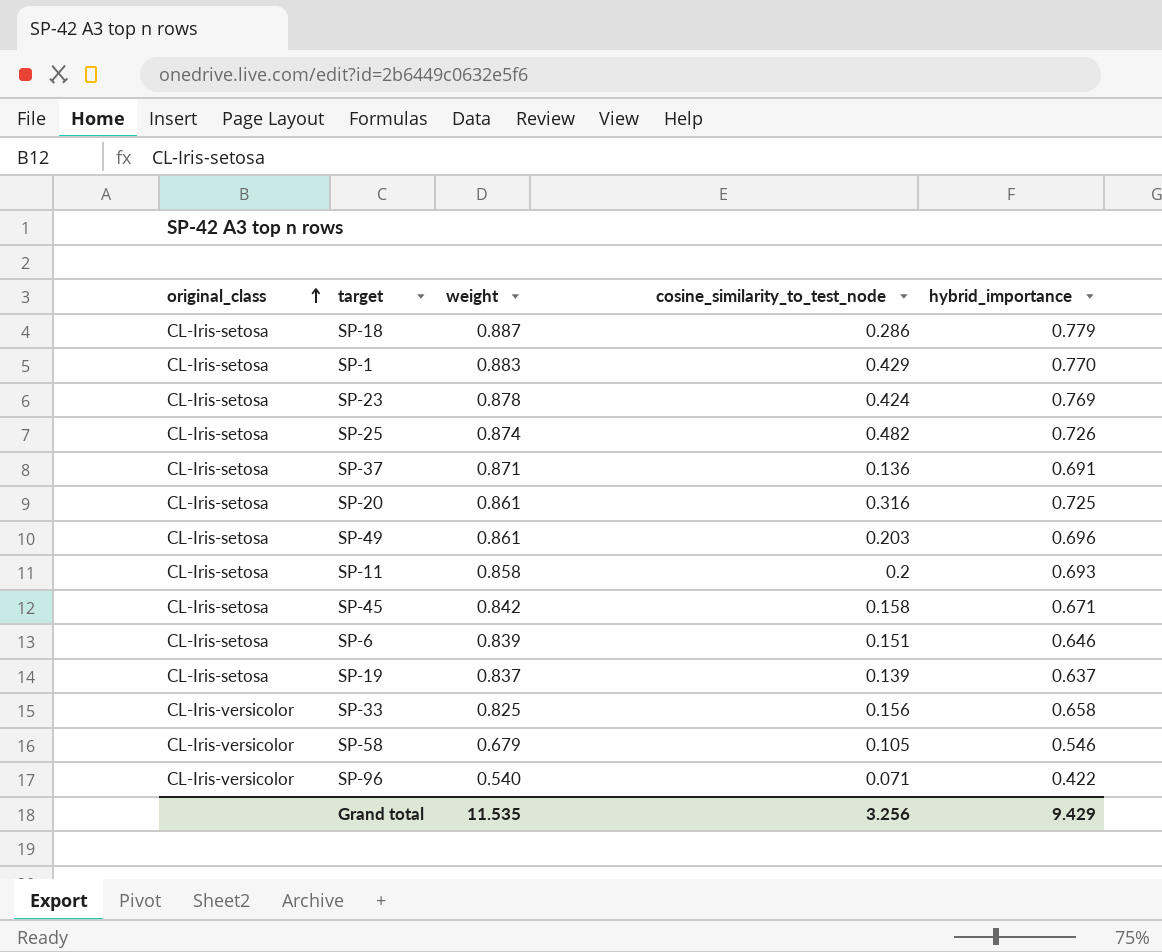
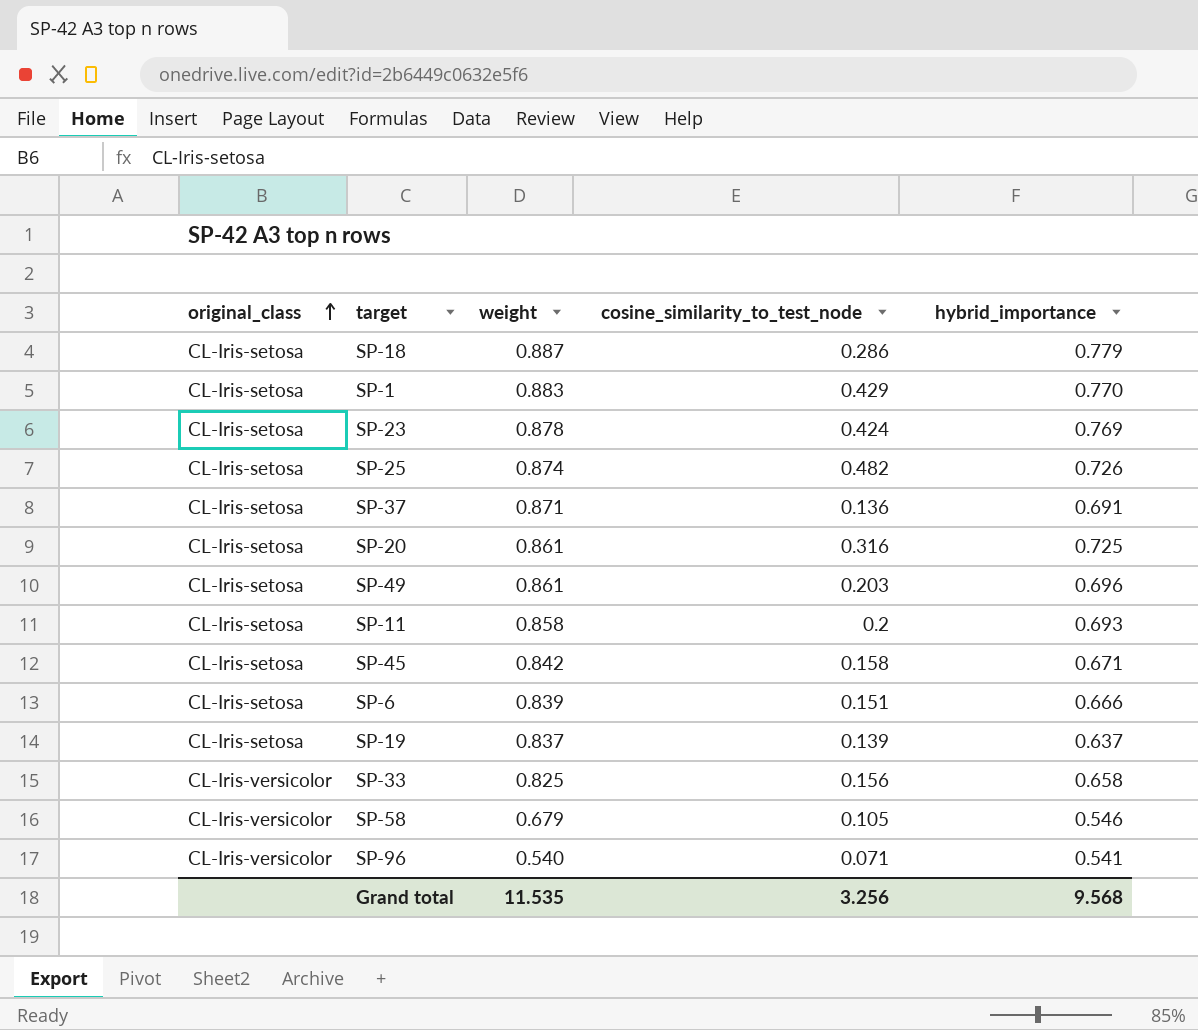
SP-6 | hybrid_importance: 0.646 -> 0.666
SP-96 | hybrid_importance: 0.422 -> 0.541
Grand total | hybrid_importance: 9.429 -> 9.568

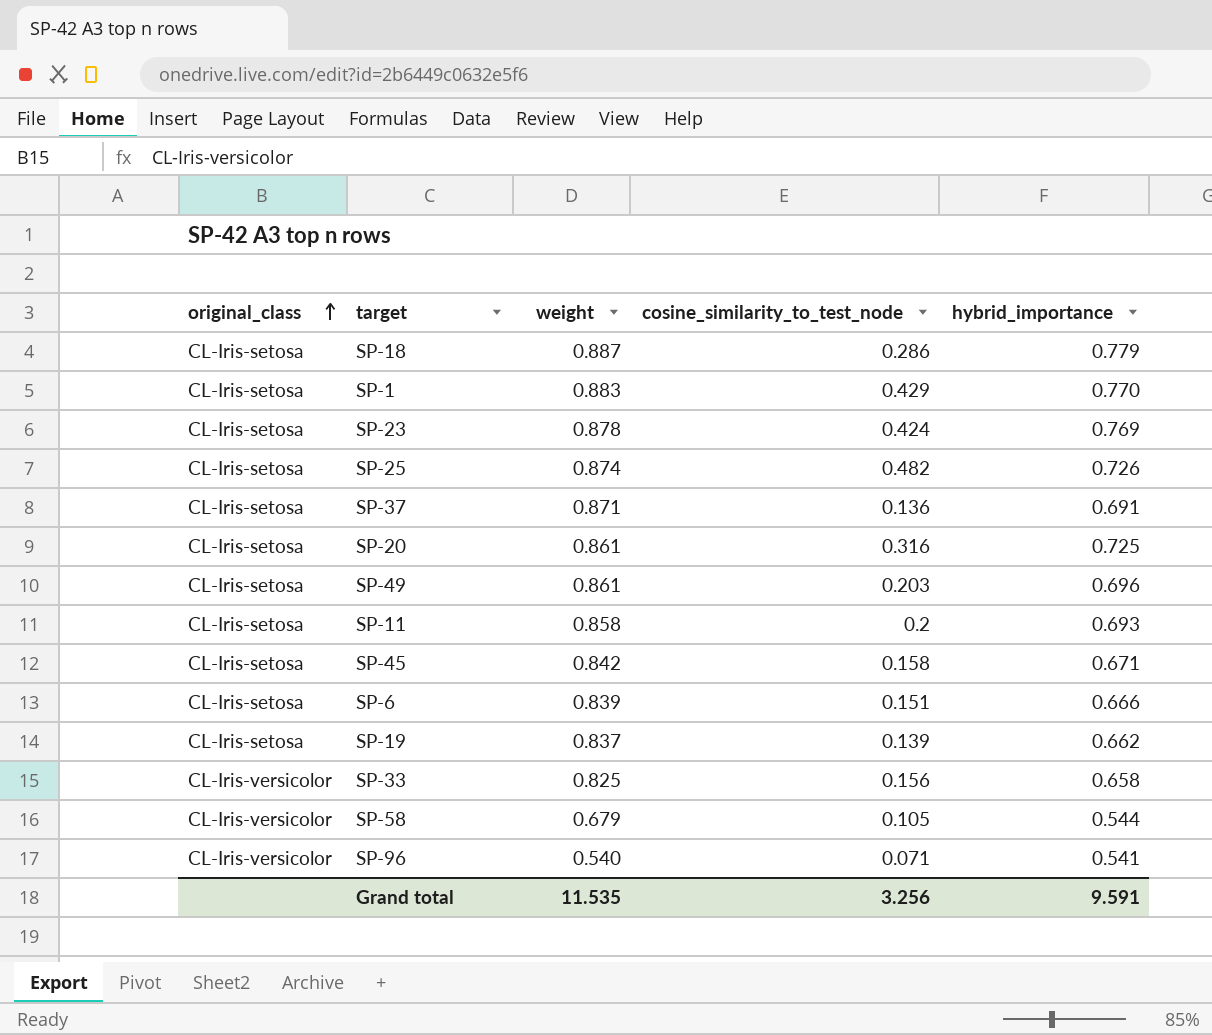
SP-19 | hybrid_importance: 0.637 -> 0.662
SP-58 | hybrid_importance: 0.546 -> 0.544
Grand total | hybrid_importance: 9.568 -> 9.591

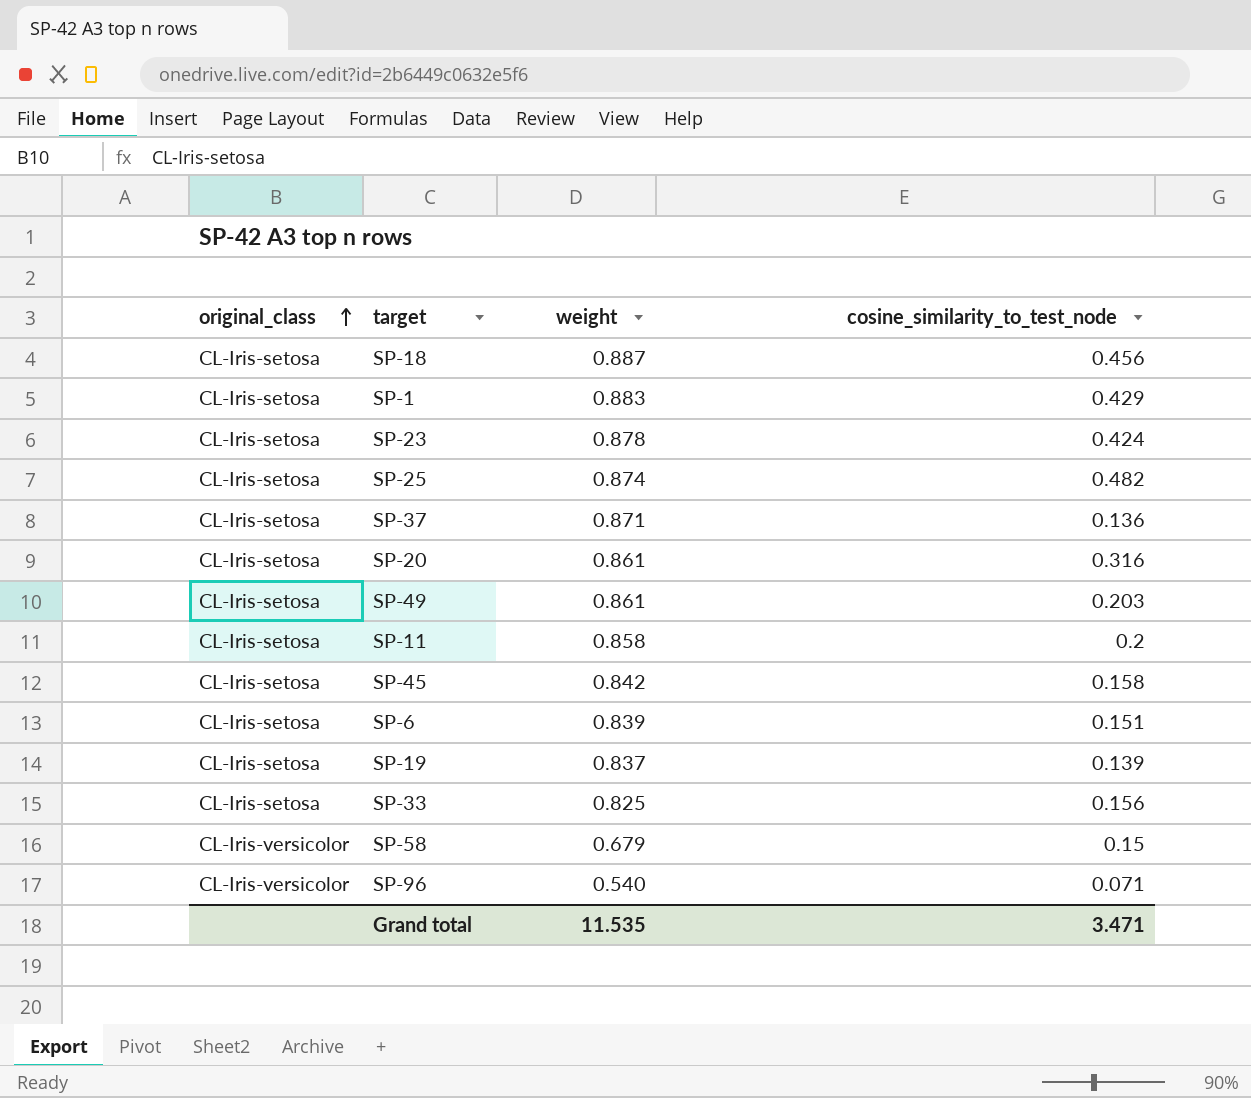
column hybrid_importance | position: 5 -> none
SP-18 | cosine_similarity_to_test_node: 0.286 -> 0.456
SP-33 | original_class: CL-Iris-versicolor -> CL-Iris-setosa
SP-58 | cosine_similarity_to_test_node: 0.105 -> 0.15
Grand total | cosine_similarity_to_test_node: 3.256 -> 3.471

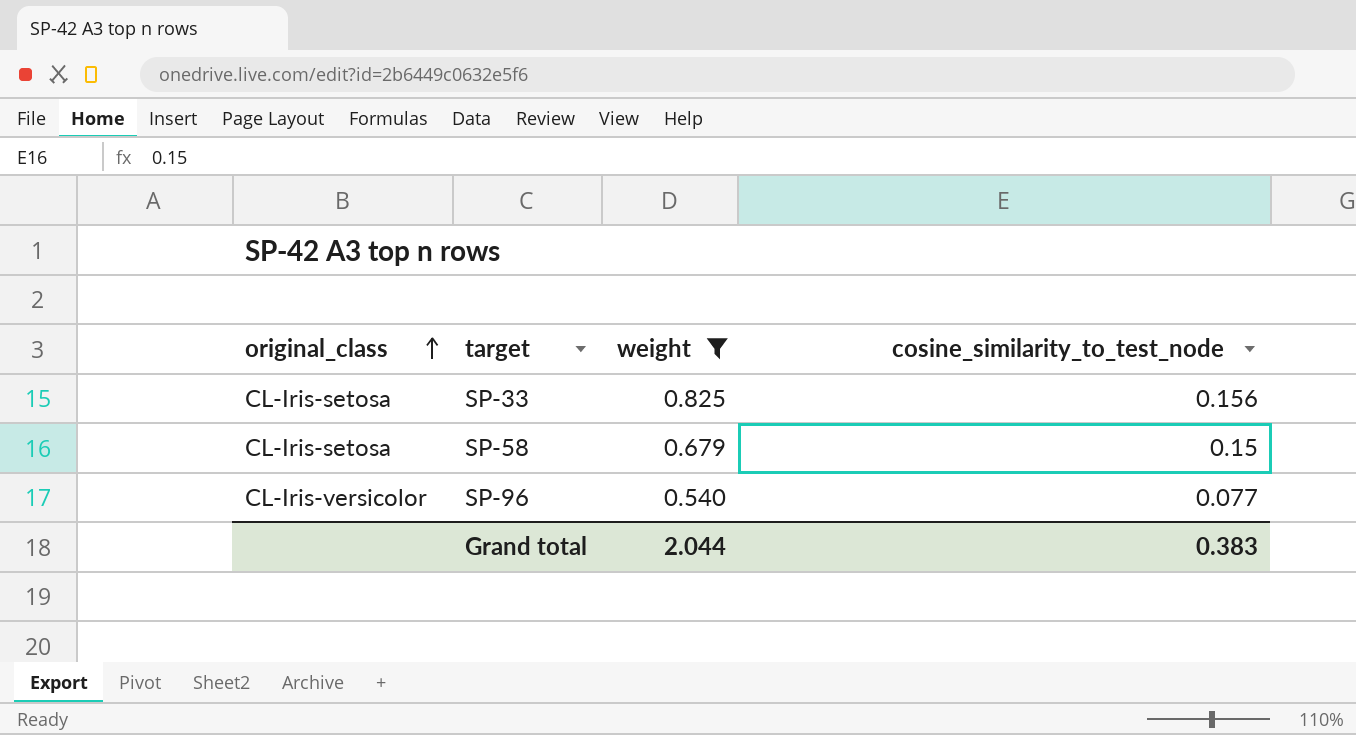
filter: none -> weight <= 0.825
SP-58 | original_class: CL-Iris-versicolor -> CL-Iris-setosa
SP-96 | cosine_similarity_to_test_node: 0.071 -> 0.077
Grand total | weight: 11.535 -> 2.044
Grand total | cosine_similarity_to_test_node: 3.471 -> 0.383

